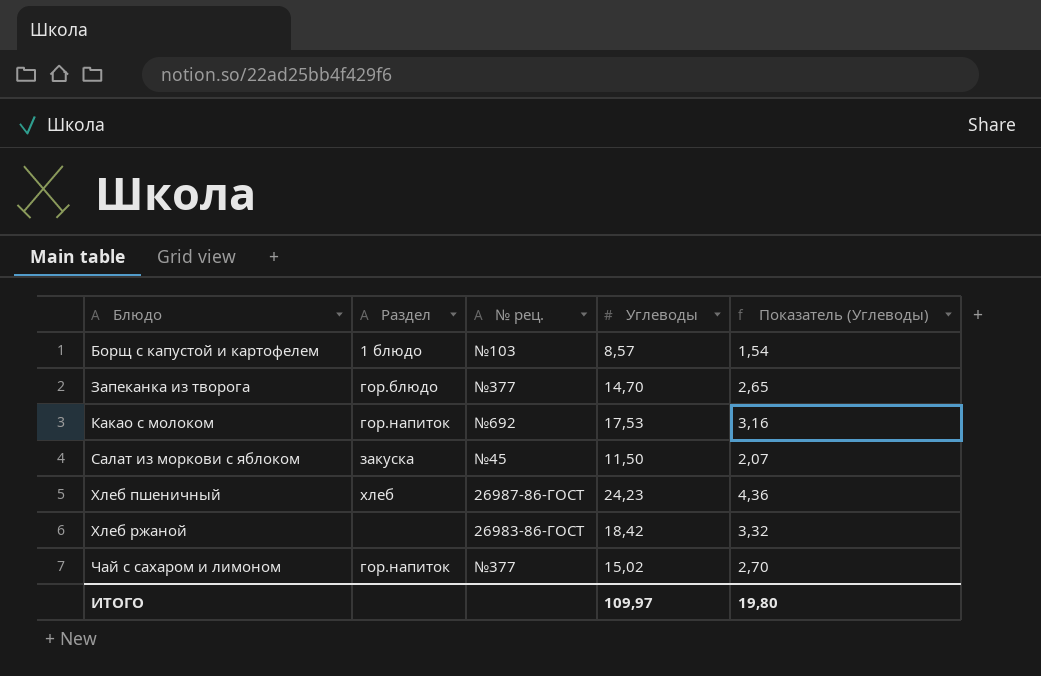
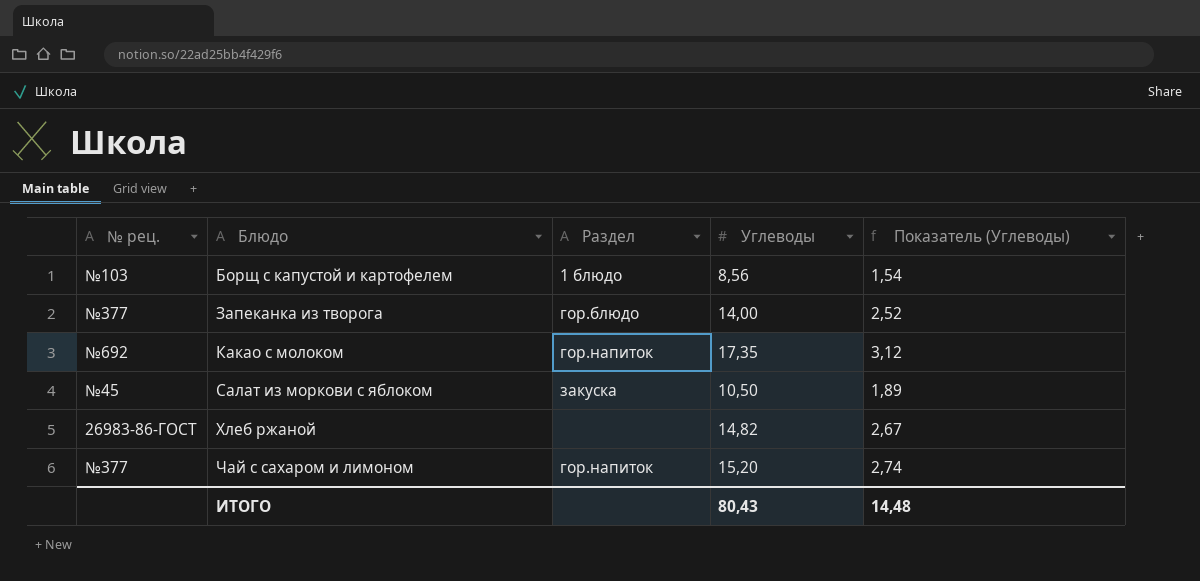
column № рец. | position: 3 -> 1
row Хлеб пшеничный: хлеб | 26987-86-ГОСТ | 24,23 | 4,36 -> none
Борщ с капустой и картофелем | Углеводы: 8,57 -> 8,56
Запеканка из творога | Углеводы: 14,70 -> 14,00
Запеканка из творога | Показатель (Углеводы): 2,65 -> 2,52
Какао с молоком | Углеводы: 17,53 -> 17,35
Какао с молоком | Показатель (Углеводы): 3,16 -> 3,12
Салат из моркови с яблоком | Углеводы: 11,50 -> 10,50
Салат из моркови с яблоком | Показатель (Углеводы): 2,07 -> 1,89
Хлеб ржаной | Углеводы: 18,42 -> 14,82
Хлеб ржаной | Показатель (Углеводы): 3,32 -> 2,67
Чай с сахаром и лимоном | Углеводы: 15,02 -> 15,20
Чай с сахаром и лимоном | Показатель (Углеводы): 2,70 -> 2,74
ИТОГО | Углеводы: 109,97 -> 80,43
ИТОГО | Показатель (Углеводы): 19,80 -> 14,48

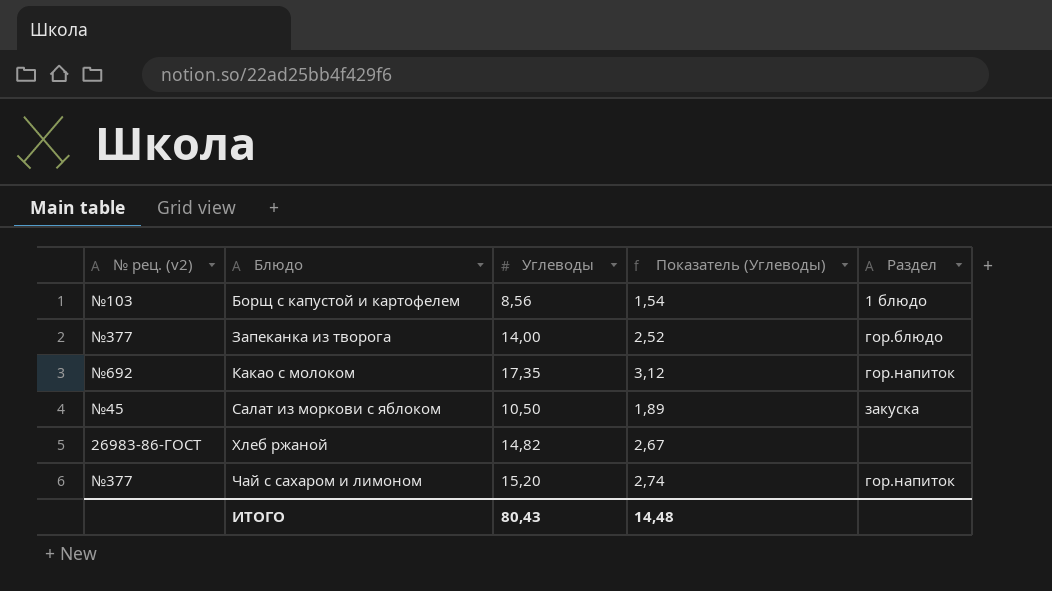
column name: № рец. -> № рец. (v2)
column Раздел | position: 3 -> 5

